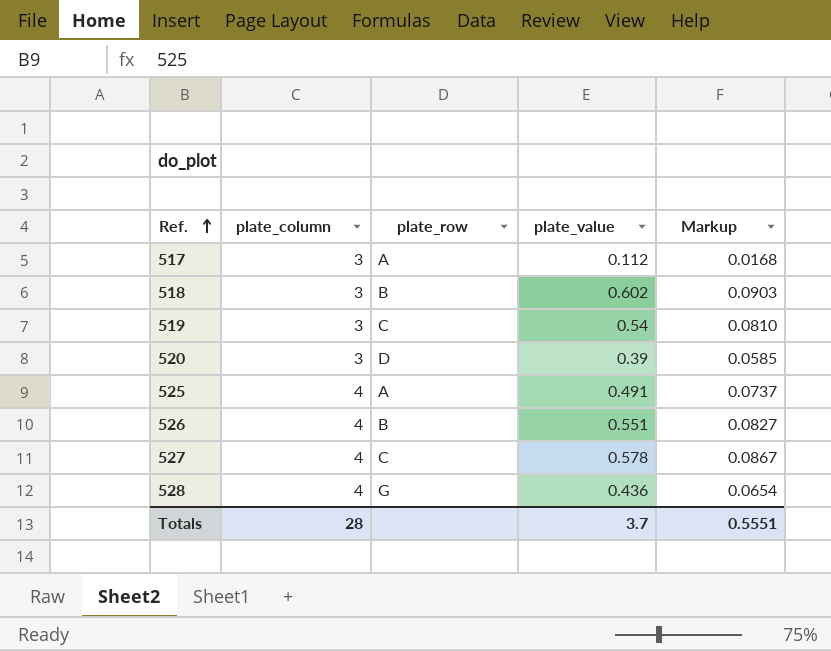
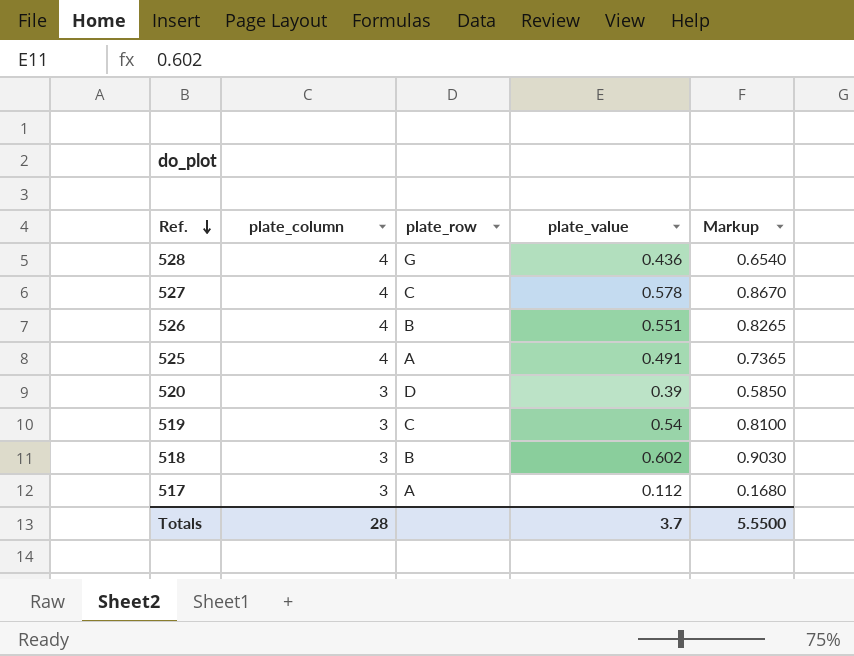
row order: Ref. ascending -> Ref. descending
column Markup | formula: [plate_value] * 0.15 -> [plate_value] * 1.5
Totals | Markup: 0.5551 -> 5.5500

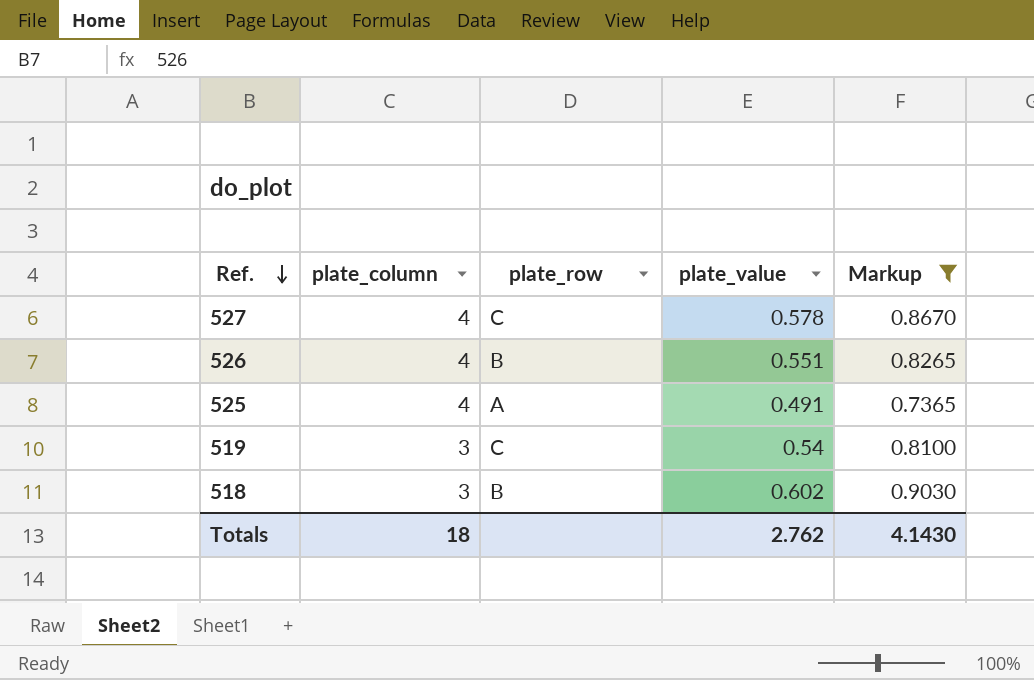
filter: none -> Markup >= 0.7365
Totals | plate_column: 28 -> 18
Totals | plate_value: 3.7 -> 2.762
Totals | Markup: 5.5500 -> 4.1430

